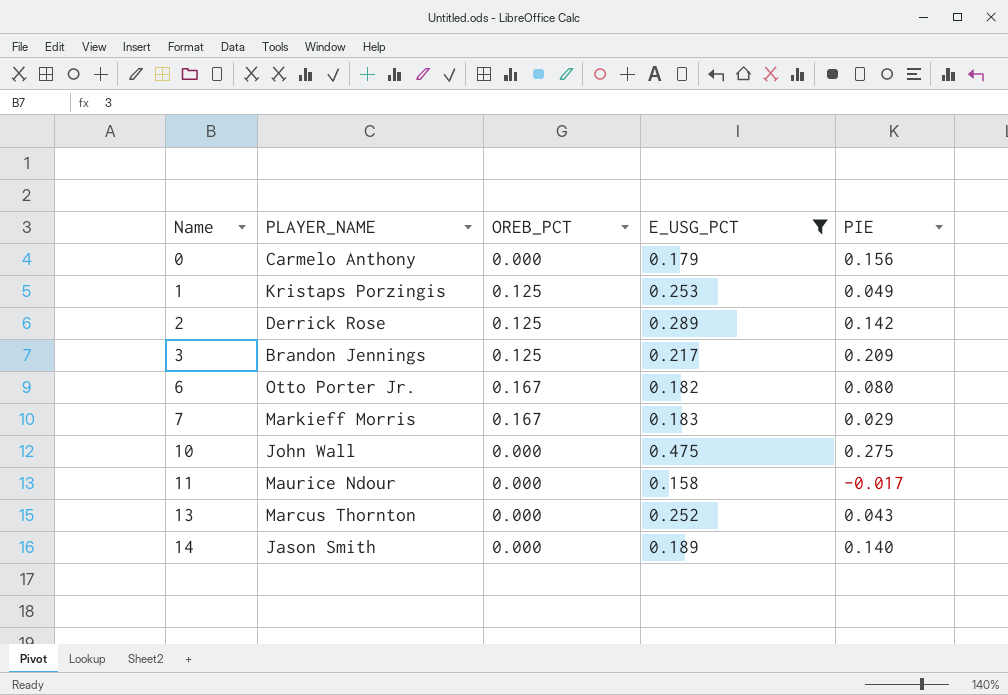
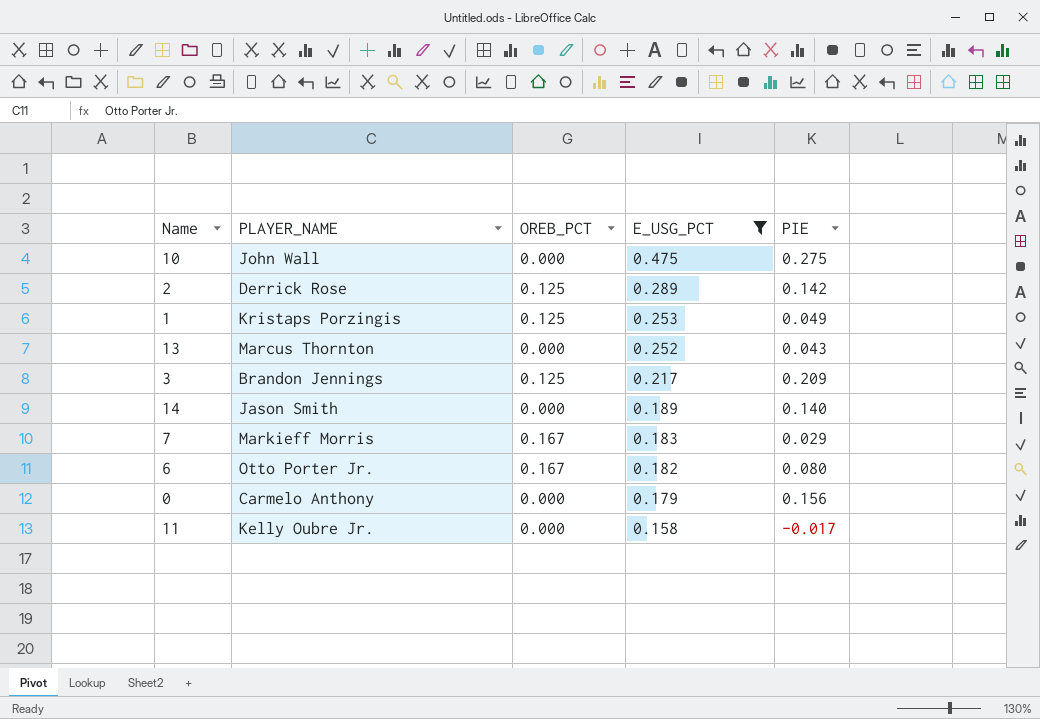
row order: Name ascending -> E_USG_PCT descending
11 | PLAYER_NAME: Maurice Ndour -> Kelly Oubre Jr.

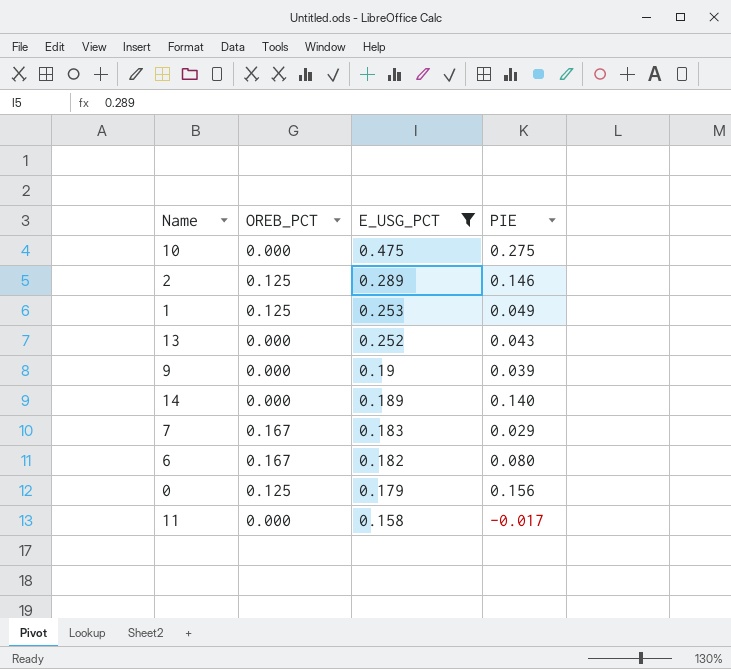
column PLAYER_NAME | position: 2 -> none
row 3: Brandon Jennings | 0.125 | 0.217 | 0.209 -> none
2 | PIE: 0.142 -> 0.146
row 9: none -> 0.000 | 0.19 | 0.039
0 | OREB_PCT: 0.000 -> 0.125

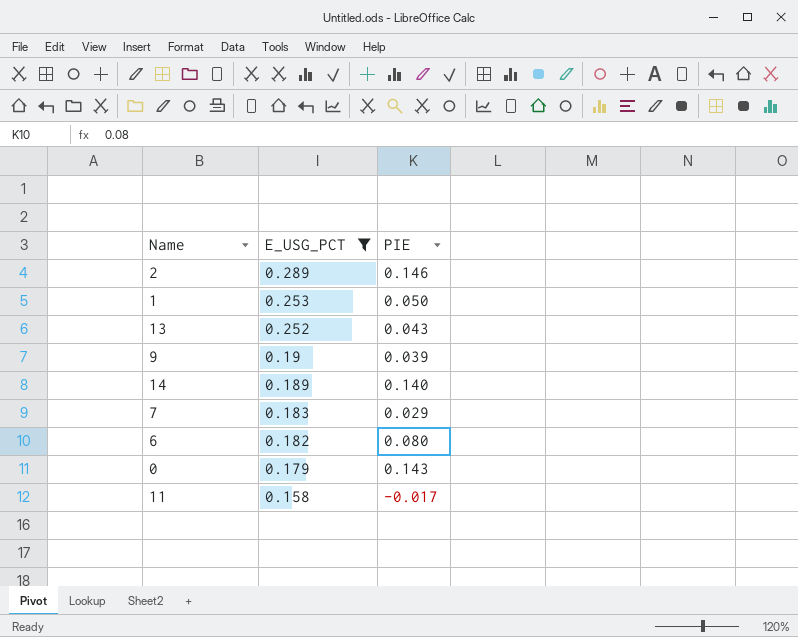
column OREB_PCT | position: 2 -> none
row 10: 0.000 | 0.475 | 0.275 -> none
1 | PIE: 0.049 -> 0.050
0 | PIE: 0.156 -> 0.143

